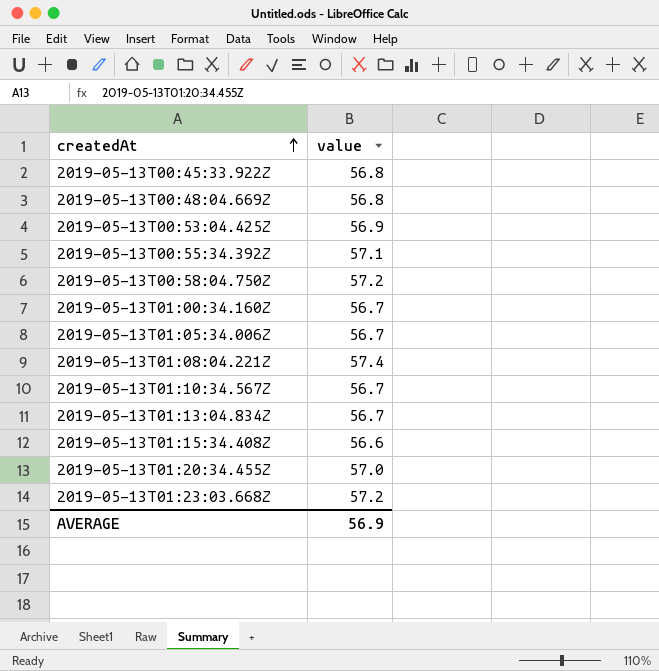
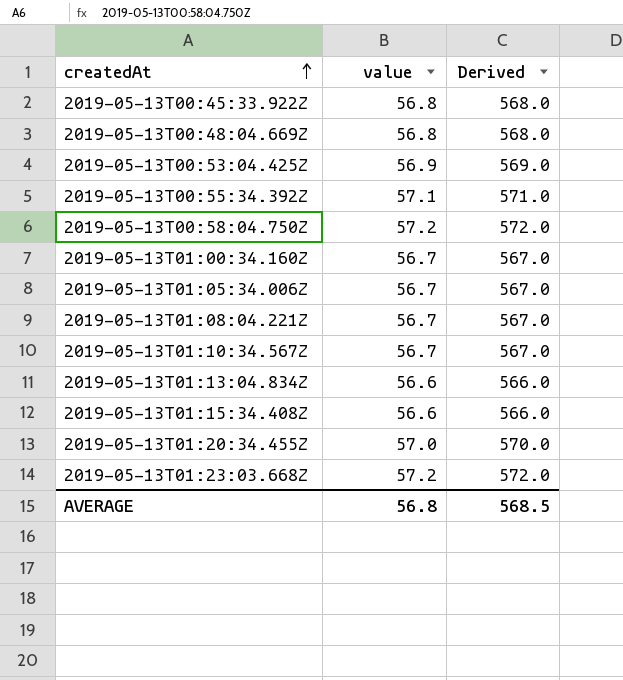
column Derived | formula: none -> [value] * 10
2019-05-13T01:08:04.221Z | value: 57.4 -> 56.7
2019-05-13T01:13:04.834Z | value: 56.7 -> 56.6
AVERAGE | value: 56.9 -> 56.8

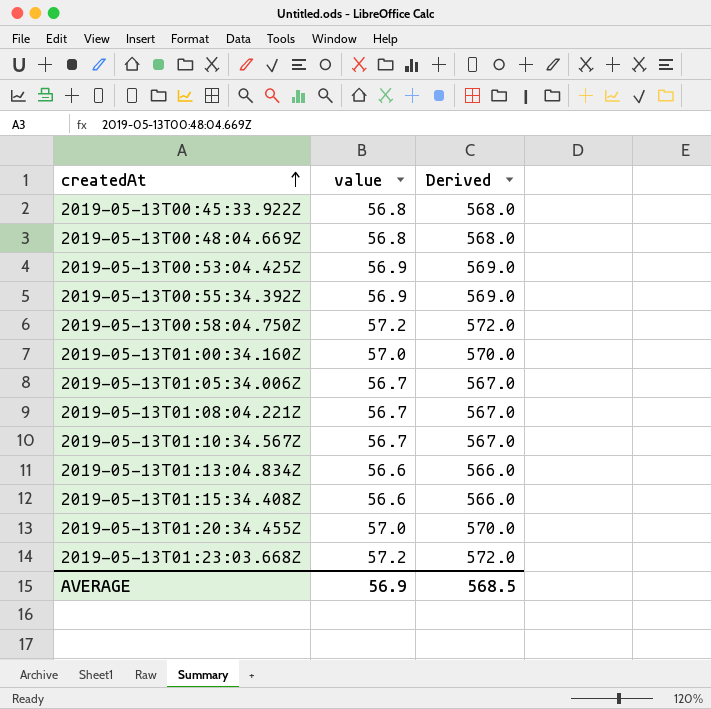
2019-05-13T00:55:34.392Z | value: 57.1 -> 56.9
2019-05-13T00:55:34.392Z | Derived: 571.0 -> 569.0
2019-05-13T01:00:34.160Z | value: 56.7 -> 57.0
2019-05-13T01:00:34.160Z | Derived: 567.0 -> 570.0
AVERAGE | value: 56.8 -> 56.9

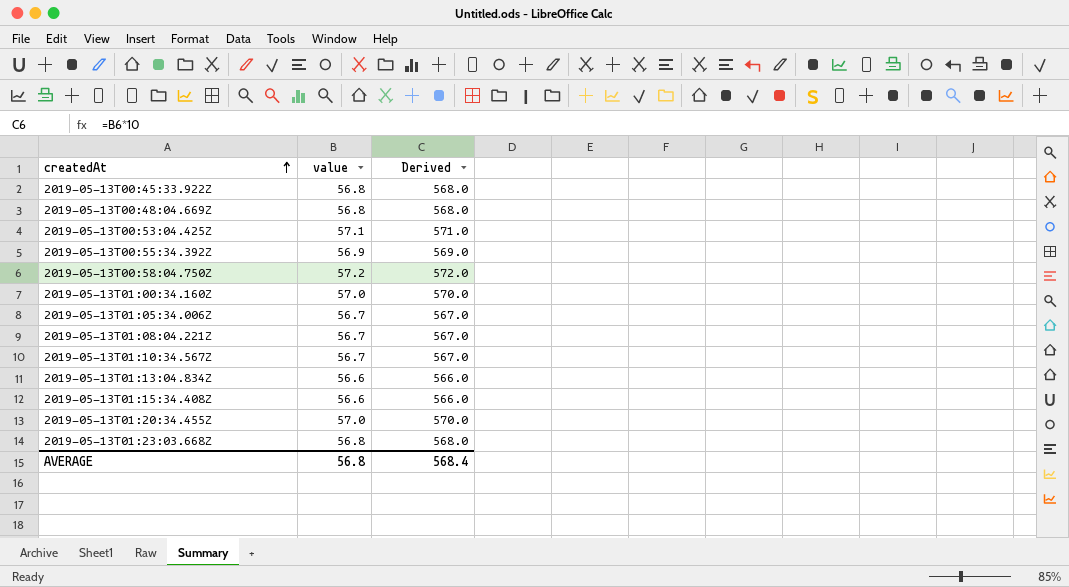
2019-05-13T00:53:04.425Z | value: 56.9 -> 57.1
2019-05-13T00:53:04.425Z | Derived: 569.0 -> 571.0
2019-05-13T01:23:03.668Z | value: 57.2 -> 56.8
2019-05-13T01:23:03.668Z | Derived: 572.0 -> 568.0
AVERAGE | value: 56.9 -> 56.8
AVERAGE | Derived: 568.5 -> 568.4

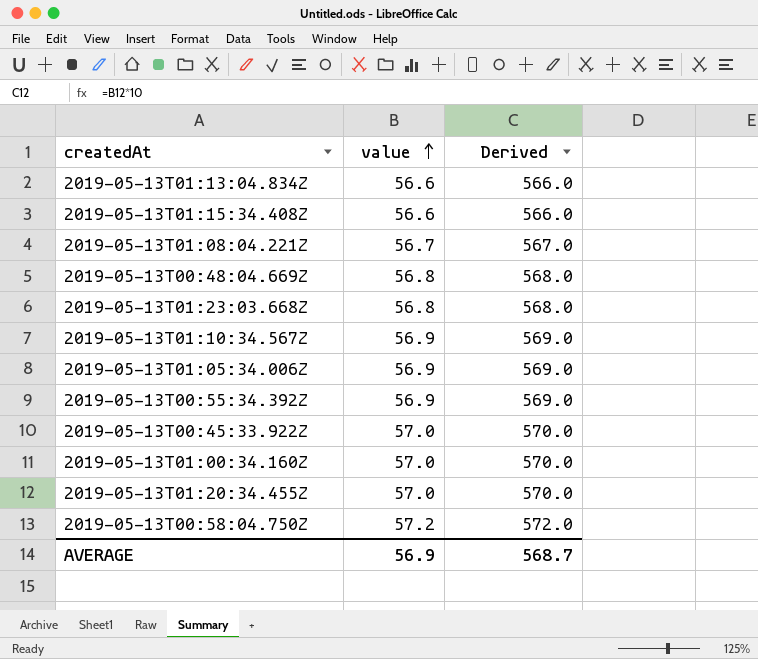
row order: createdAt ascending -> value ascending
row 2019-05-13T00:53:04.425Z: 57.1 | 571.0 -> none
2019-05-13T01:10:34.567Z | value: 56.7 -> 56.9
2019-05-13T01:10:34.567Z | Derived: 567.0 -> 569.0
2019-05-13T01:05:34.006Z | value: 56.7 -> 56.9
2019-05-13T01:05:34.006Z | Derived: 567.0 -> 569.0
2019-05-13T00:45:33.922Z | value: 56.8 -> 57.0
2019-05-13T00:45:33.922Z | Derived: 568.0 -> 570.0
AVERAGE | value: 56.8 -> 56.9
AVERAGE | Derived: 568.4 -> 568.7

